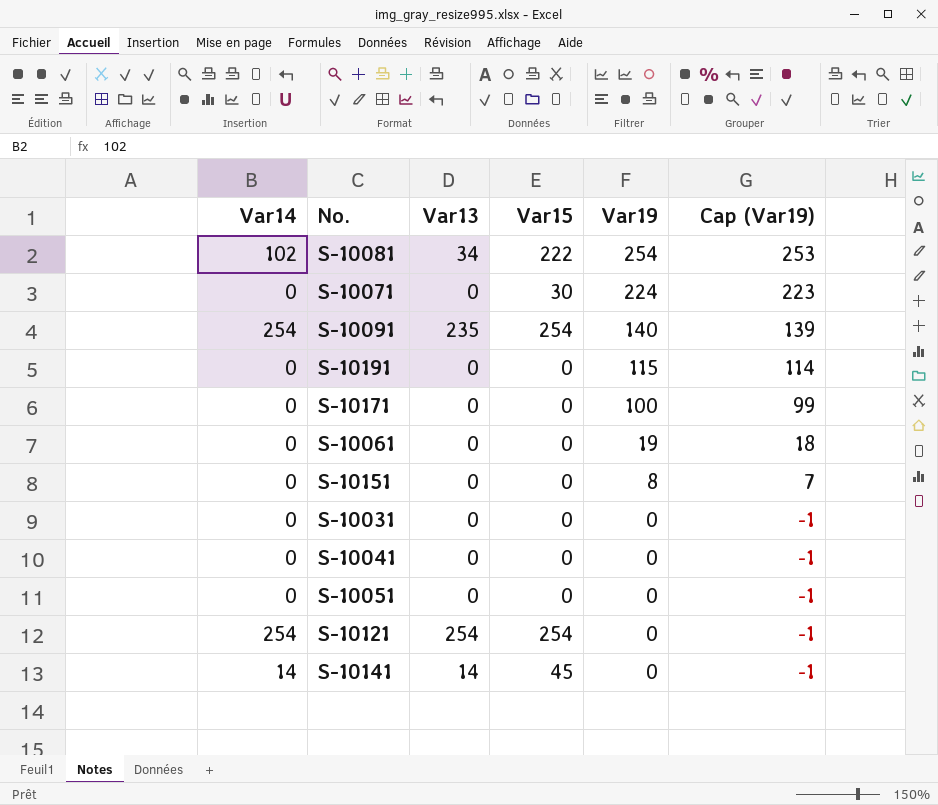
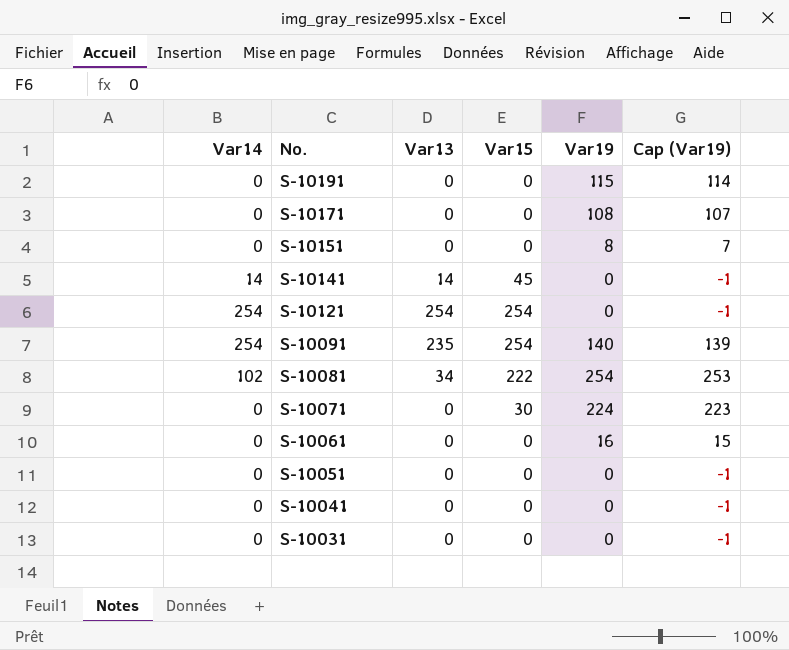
row order: Var19 descending -> No. descending
S-10171 | Var19: 100 -> 108
S-10171 | Cap (Var19): 99 -> 107
S-10061 | Var19: 19 -> 16
S-10061 | Cap (Var19): 18 -> 15

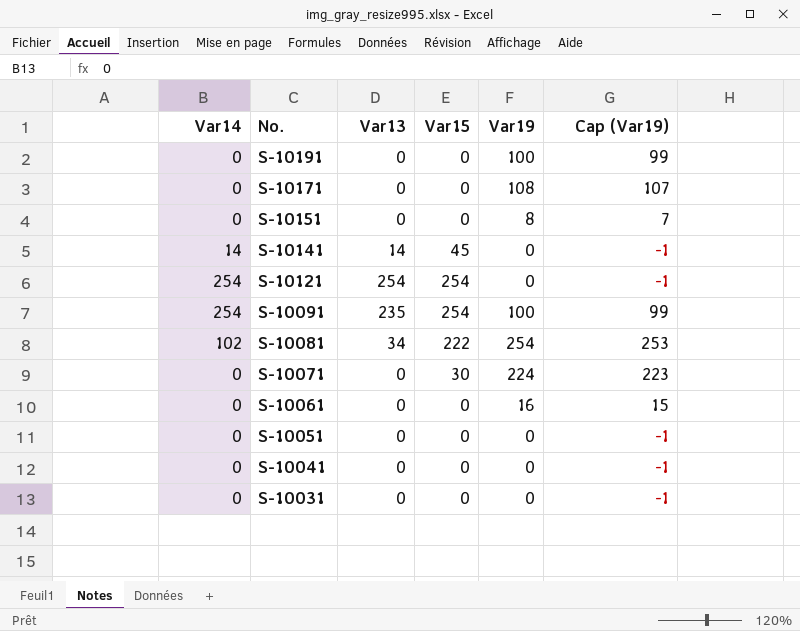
S-10191 | Var19: 115 -> 100
S-10191 | Cap (Var19): 114 -> 99
S-10091 | Var19: 140 -> 100
S-10091 | Cap (Var19): 139 -> 99

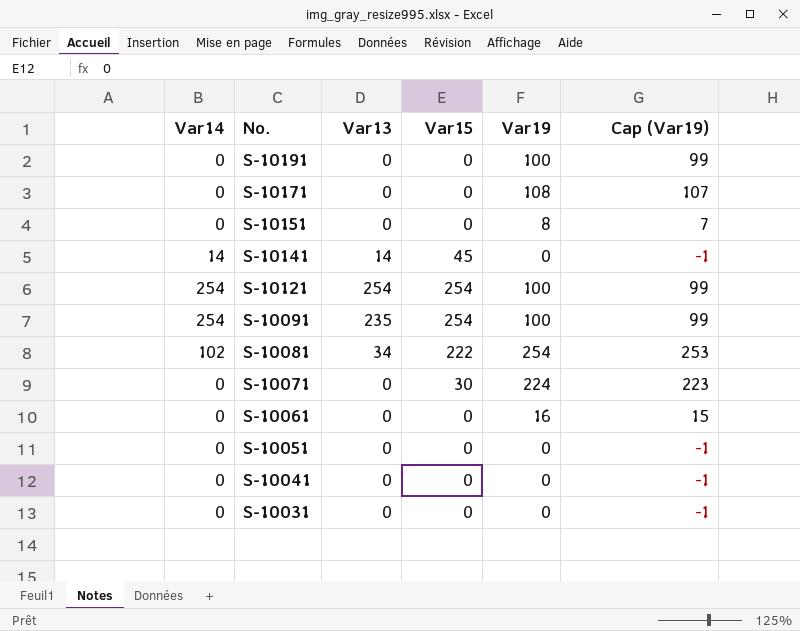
S-10121 | Var19: 0 -> 100
S-10121 | Cap (Var19): -1 -> 99

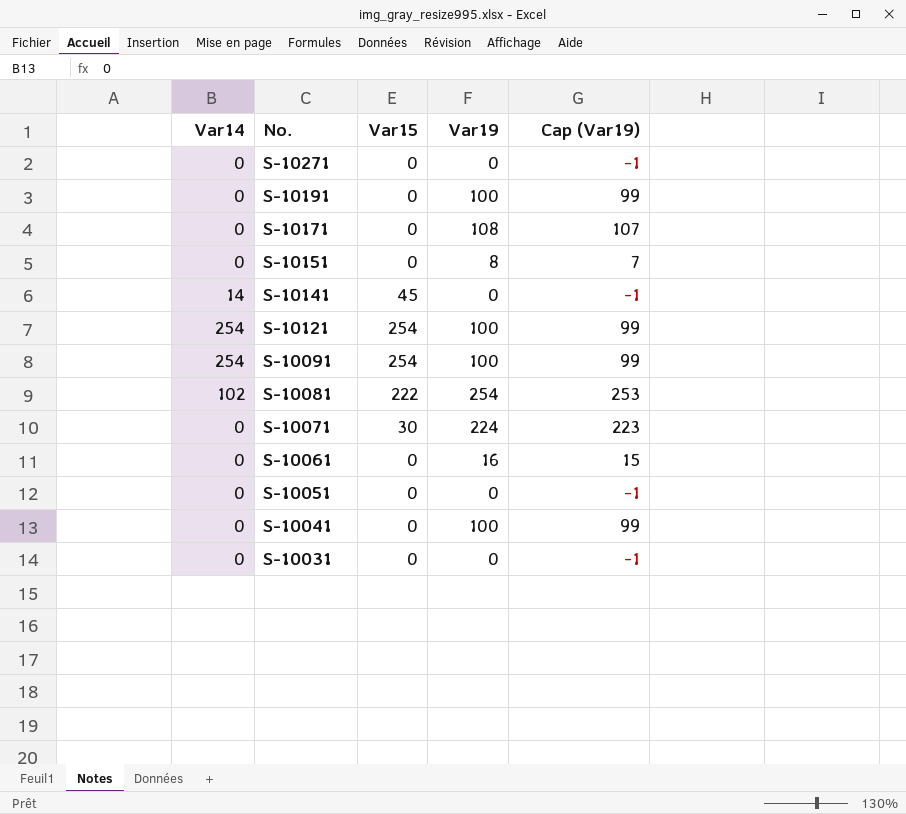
column Var13 | position: 3 -> none
row S-10271: none -> 0 | 0 | 0 | -1
S-10041 | Var19: 0 -> 100
S-10041 | Cap (Var19): -1 -> 99

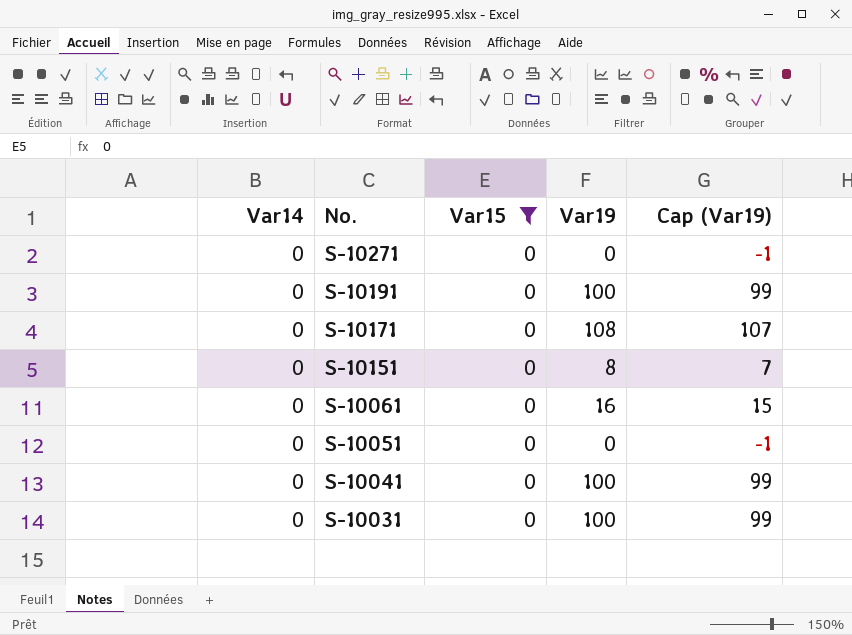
filter: none -> Var15 = 0
S-10031 | Var19: 0 -> 100
S-10031 | Cap (Var19): -1 -> 99

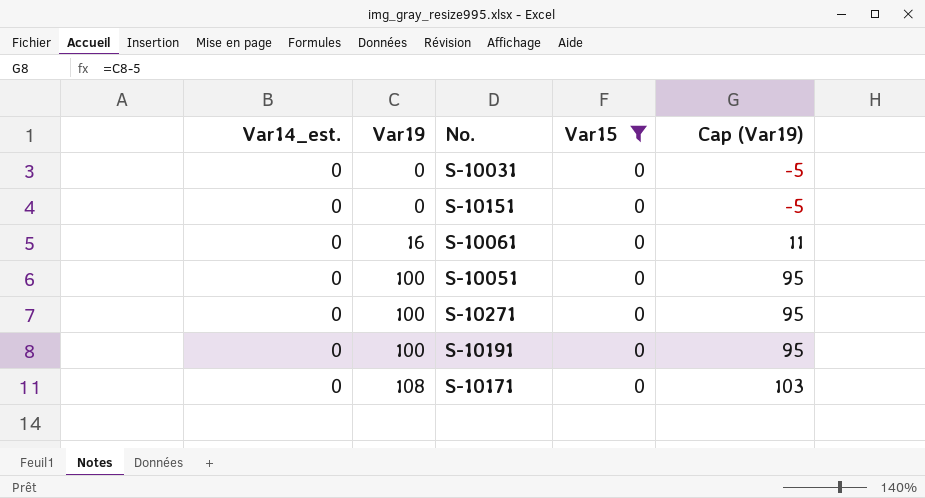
row order: No. descending -> Var19 ascending
column name: Var14 -> Var14_est.
column Var19 | position: 4 -> 2
column Cap (Var19) | formula: [Var19] - 1 -> [Var19] - 5
row S-10041: 0 | 0 | 100 | 99 -> none
S-10031 | Var19: 100 -> 0
S-10151 | Var19: 8 -> 0
S-10051 | Var19: 0 -> 100
S-10271 | Var19: 0 -> 100

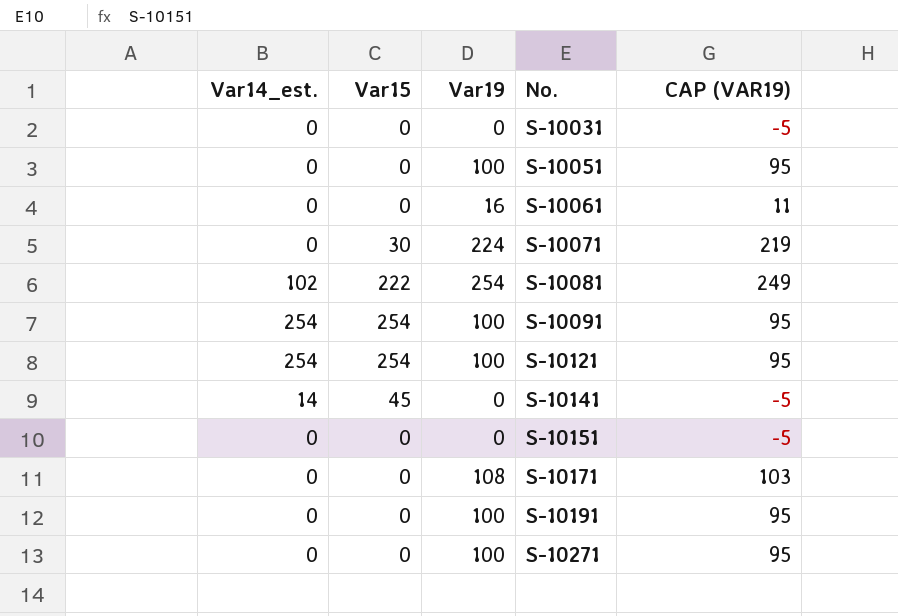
filter: Var15 = 0 -> none
row order: Var19 ascending -> No. ascending
column Var15 | position: 4 -> 2
column name: Cap (Var19) -> CAP (VAR19)

